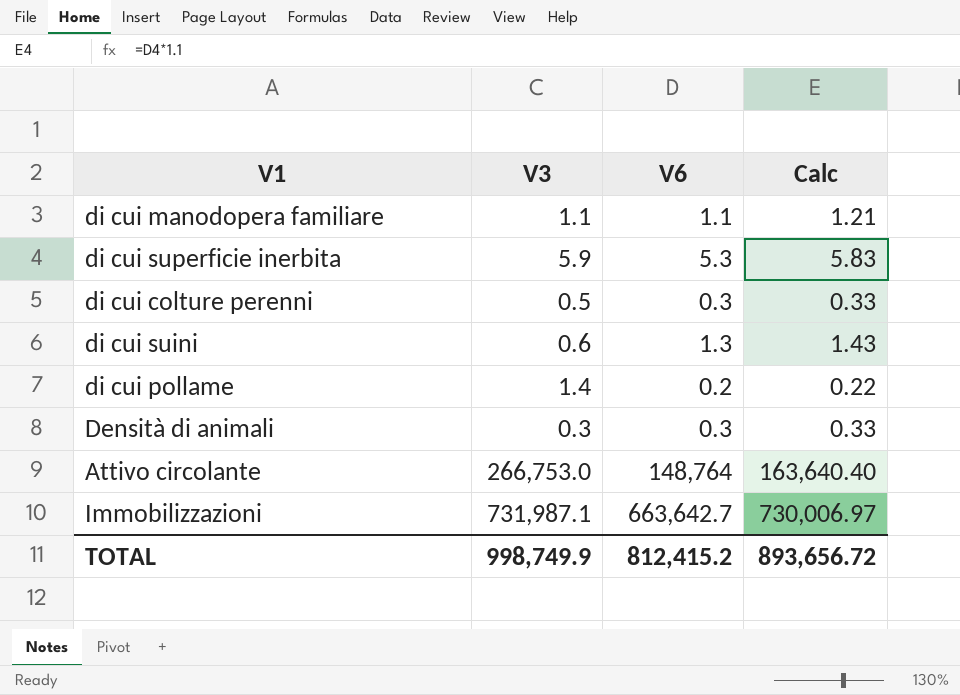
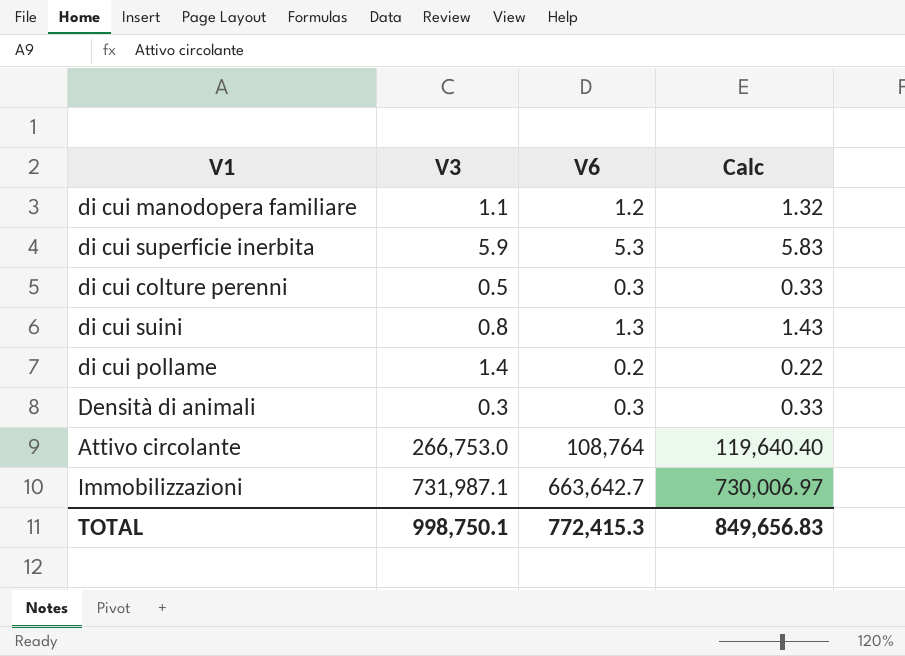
di cui manodopera familiare | V6: 1.1 -> 1.2
di cui manodopera familiare | Calc: 1.21 -> 1.32
di cui suini | V3: 0.6 -> 0.8
Attivo circolante | V6: 148,764 -> 108,764
Attivo circolante | Calc: 163,640.40 -> 119,640.40
TOTAL | V3: 998,749.9 -> 998,750.1
TOTAL | V6: 812,415.2 -> 772,415.3
TOTAL | Calc: 893,656.72 -> 849,656.83

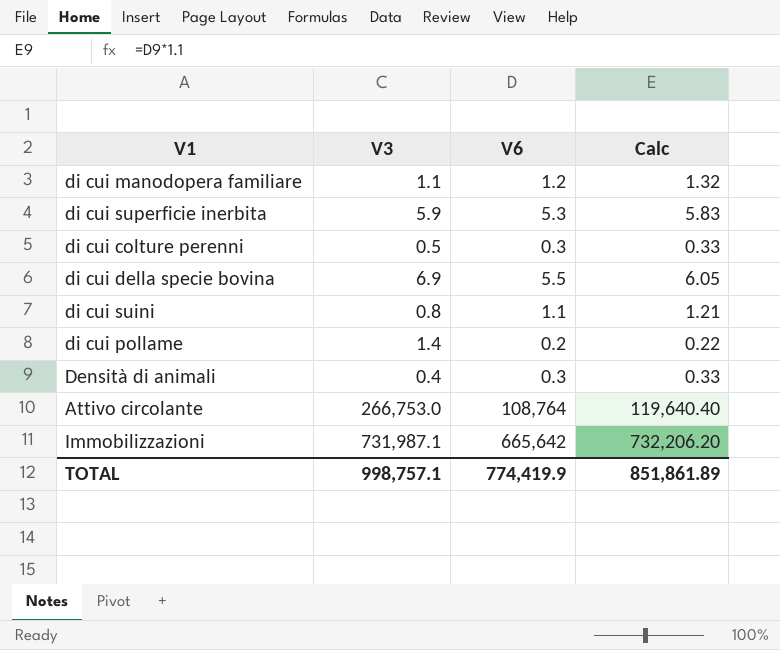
row di cui della specie bovina: none -> 6.9 | 5.5 | 6.05
di cui suini | V6: 1.3 -> 1.1
di cui suini | Calc: 1.43 -> 1.21
Densità di animali | V3: 0.3 -> 0.4
Immobilizzazioni | V6: 663,642.7 -> 665,642
Immobilizzazioni | Calc: 730,006.97 -> 732,206.20
TOTAL | V3: 998,750.1 -> 998,757.1
TOTAL | V6: 772,415.3 -> 774,419.9
TOTAL | Calc: 849,656.83 -> 851,861.89

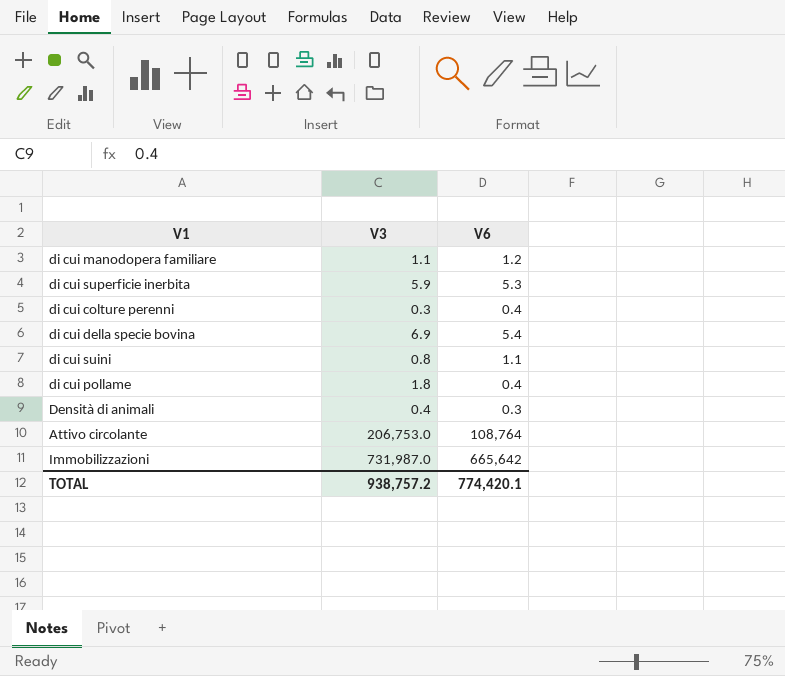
column Calc | formula: [V6] * 1.1 -> none
di cui colture perenni | V3: 0.5 -> 0.3
di cui colture perenni | V6: 0.3 -> 0.4
di cui della specie bovina | V6: 5.5 -> 5.4
di cui pollame | V3: 1.4 -> 1.8
di cui pollame | V6: 0.2 -> 0.4
Attivo circolante | V3: 266,753.0 -> 206,753.0
Immobilizzazioni | V3: 731,987.1 -> 731,987.0
TOTAL | V3: 998,757.1 -> 938,757.2
TOTAL | V6: 774,419.9 -> 774,420.1

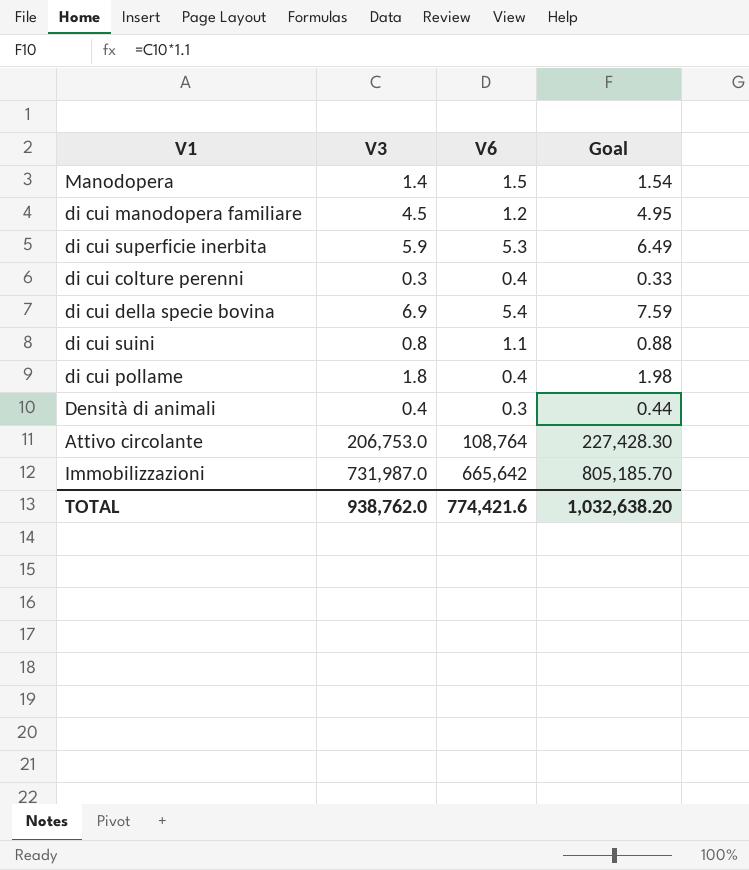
column Goal | formula: none -> [V3] * 1.1
row Manodopera: none -> 1.4 | 1.5 | 1.54
di cui manodopera familiare | V3: 1.1 -> 4.5
TOTAL | V3: 938,757.2 -> 938,762.0
TOTAL | V6: 774,420.1 -> 774,421.6

